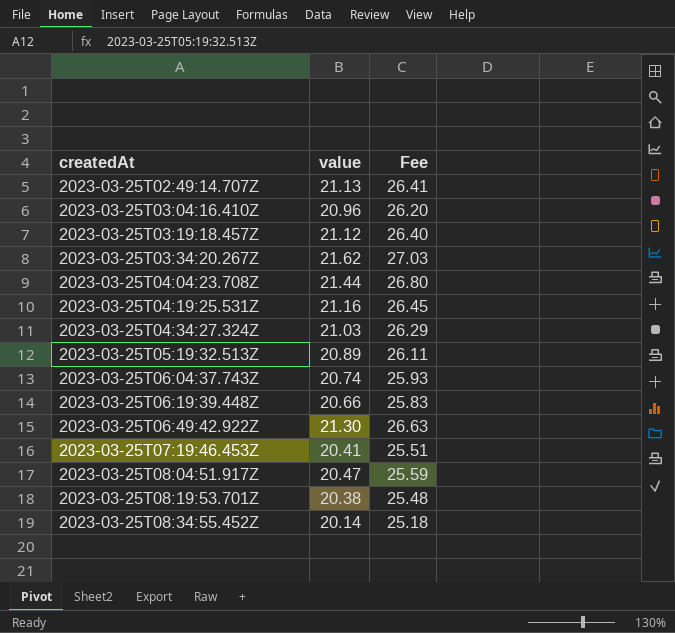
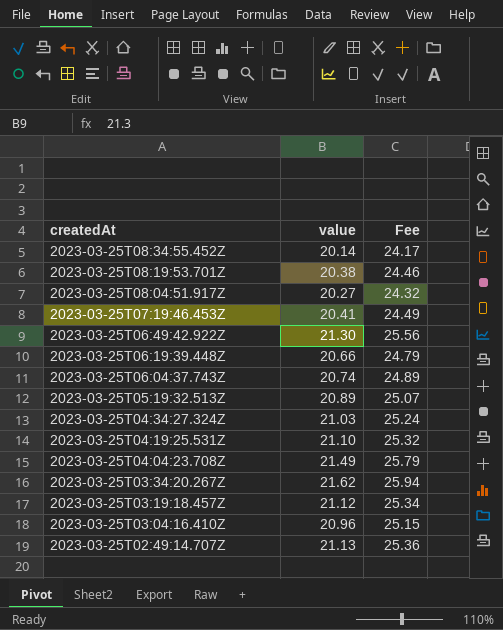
row order: createdAt ascending -> createdAt descending
column Fee | formula: [value] * 1.25 -> [value] * 1.2
2023-03-25T08:04:51.917Z | value: 20.47 -> 20.27
2023-03-25T04:19:25.531Z | value: 21.16 -> 21.10
2023-03-25T04:04:23.708Z | value: 21.44 -> 21.49

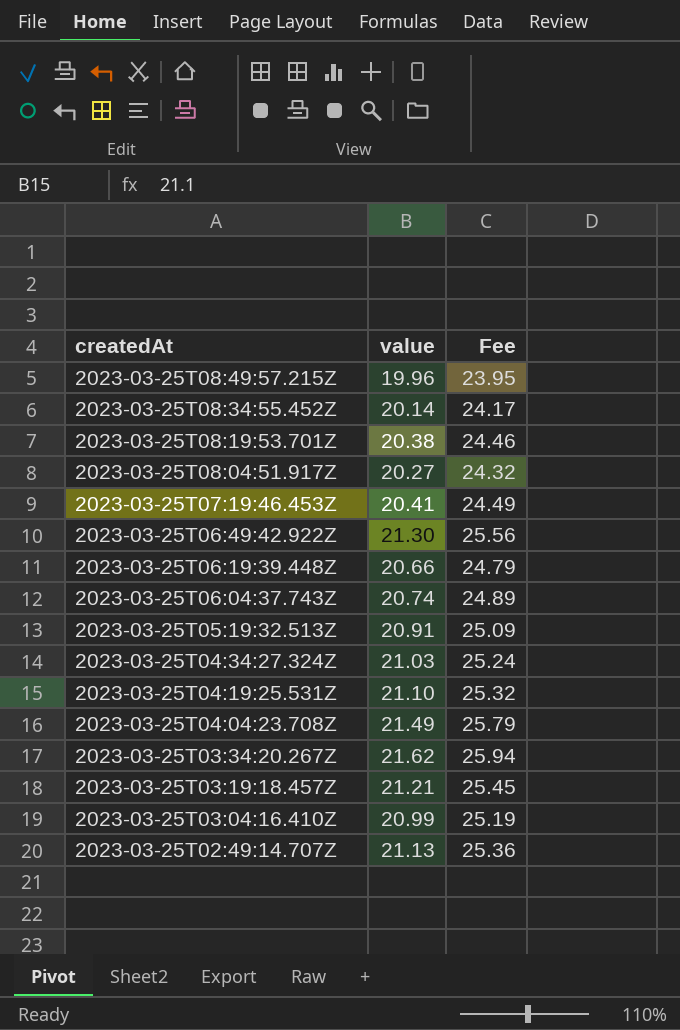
row 2023-03-25T08:49:57.215Z: none -> 19.96 | 23.95
2023-03-25T05:19:32.513Z | value: 20.89 -> 20.91
2023-03-25T05:19:32.513Z | Fee: 25.07 -> 25.09
2023-03-25T03:19:18.457Z | value: 21.12 -> 21.21
2023-03-25T03:19:18.457Z | Fee: 25.34 -> 25.45
2023-03-25T03:04:16.410Z | value: 20.96 -> 20.99
2023-03-25T03:04:16.410Z | Fee: 25.15 -> 25.19

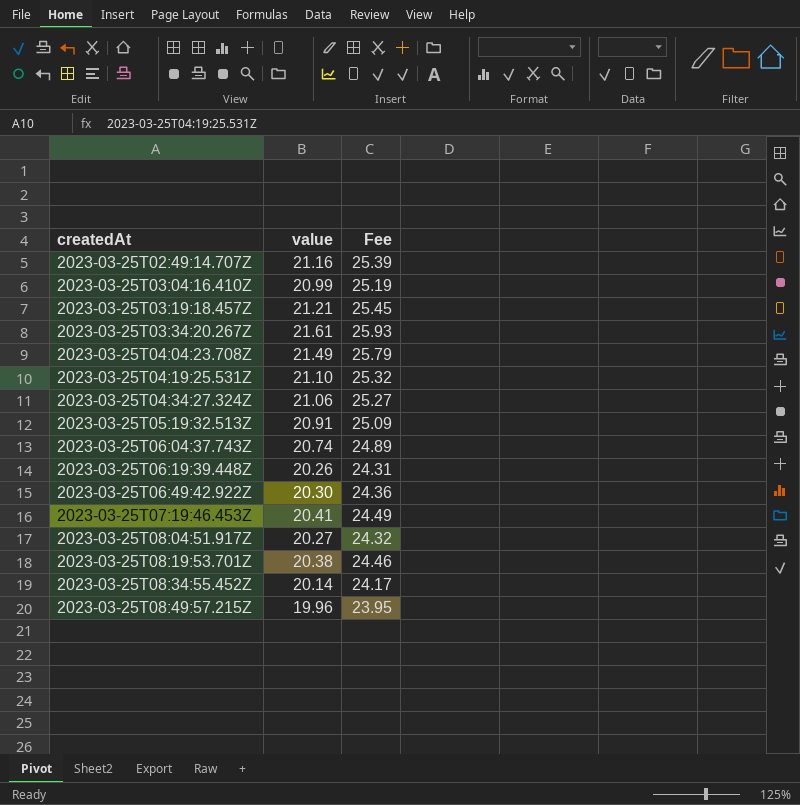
row order: createdAt descending -> createdAt ascending
2023-03-25T02:49:14.707Z | value: 21.13 -> 21.16
2023-03-25T02:49:14.707Z | Fee: 25.36 -> 25.39
2023-03-25T03:34:20.267Z | value: 21.62 -> 21.61
2023-03-25T03:34:20.267Z | Fee: 25.94 -> 25.93
2023-03-25T04:34:27.324Z | value: 21.03 -> 21.06
2023-03-25T04:34:27.324Z | Fee: 25.24 -> 25.27
2023-03-25T06:19:39.448Z | value: 20.66 -> 20.26
2023-03-25T06:19:39.448Z | Fee: 24.79 -> 24.31
2023-03-25T06:49:42.922Z | value: 21.30 -> 20.30
2023-03-25T06:49:42.922Z | Fee: 25.56 -> 24.36

